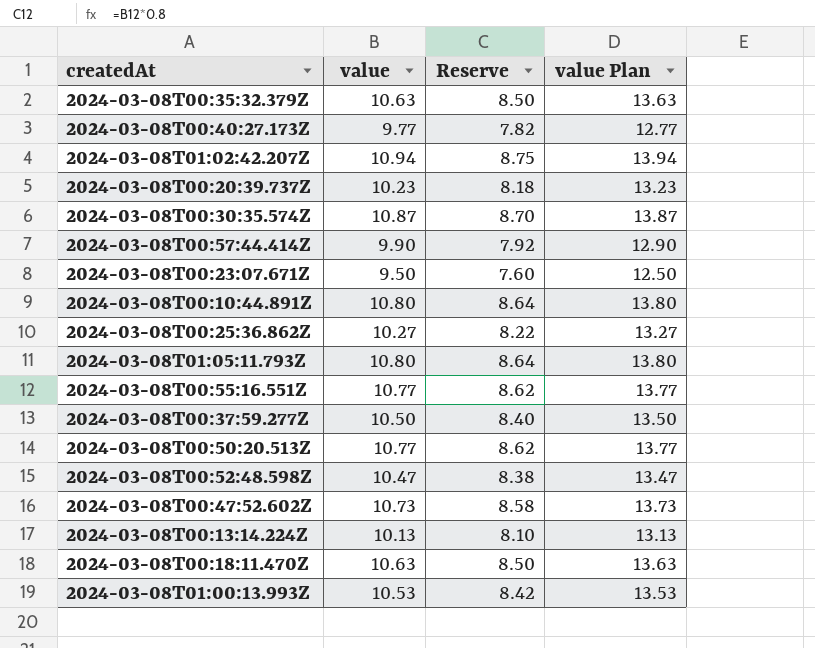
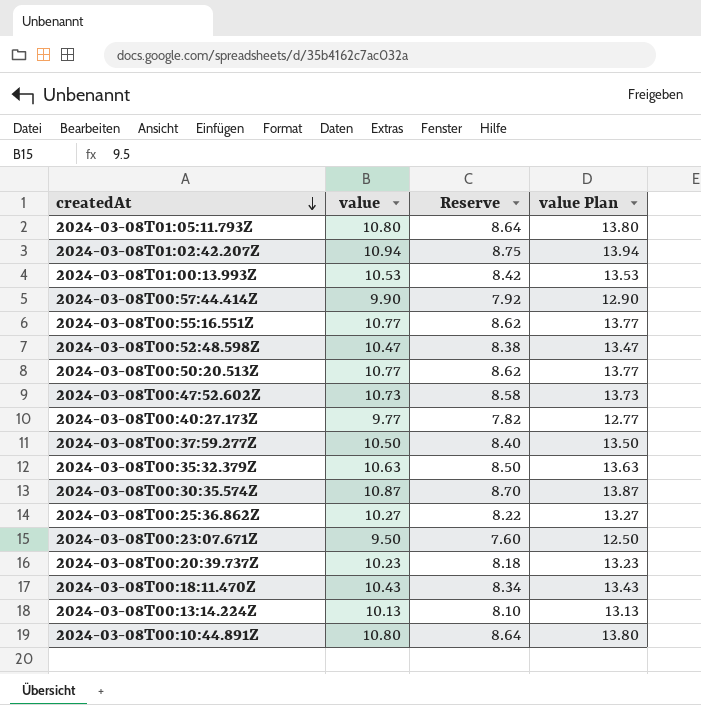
row order: none -> createdAt descending
2024-03-08T00:18:11.470Z | value: 10.63 -> 10.43
2024-03-08T00:18:11.470Z | Reserve: 8.50 -> 8.34
2024-03-08T00:18:11.470Z | value Plan: 13.63 -> 13.43

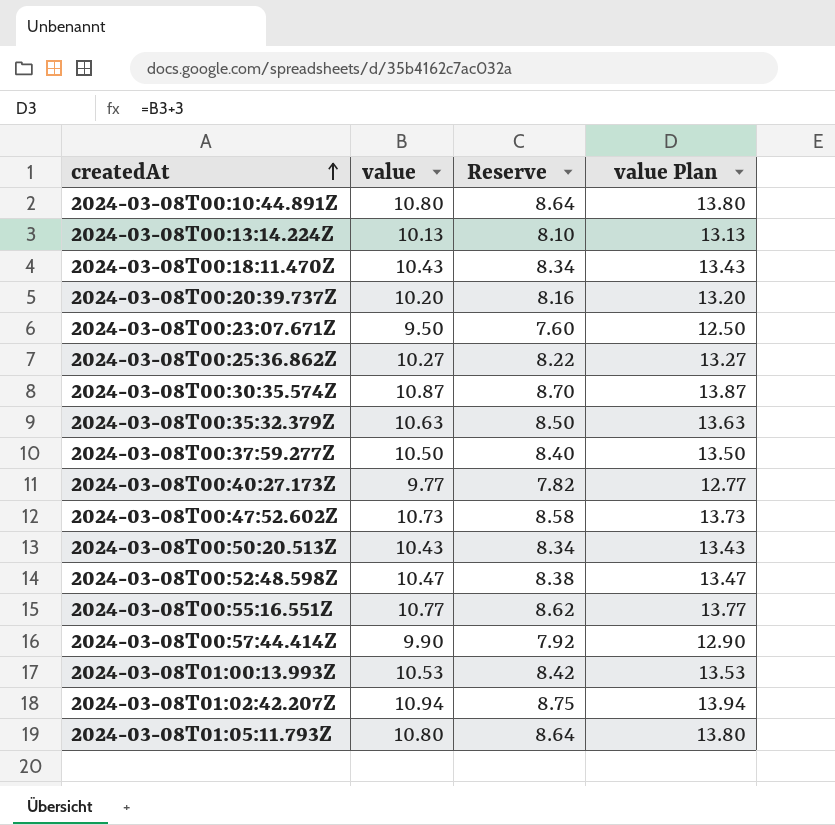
row order: createdAt descending -> createdAt ascending
2024-03-08T00:20:39.737Z | value: 10.23 -> 10.20
2024-03-08T00:20:39.737Z | Reserve: 8.18 -> 8.16
2024-03-08T00:20:39.737Z | value Plan: 13.23 -> 13.20
2024-03-08T00:50:20.513Z | value: 10.77 -> 10.43
2024-03-08T00:50:20.513Z | Reserve: 8.62 -> 8.34
2024-03-08T00:50:20.513Z | value Plan: 13.77 -> 13.43

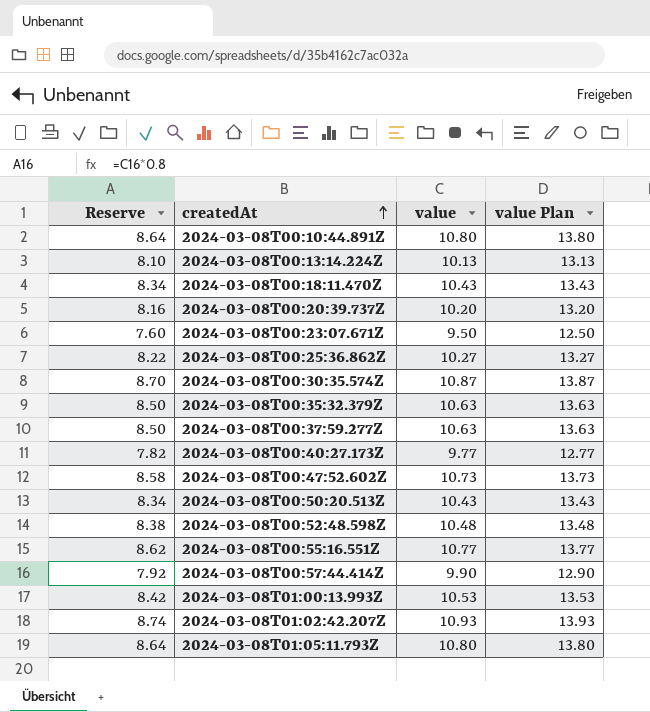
column Reserve | position: 3 -> 1
2024-03-08T00:37:59.277Z | Reserve: 8.40 -> 8.50
2024-03-08T00:37:59.277Z | value: 10.50 -> 10.63
2024-03-08T00:37:59.277Z | value Plan: 13.50 -> 13.63
2024-03-08T00:52:48.598Z | value: 10.47 -> 10.48
2024-03-08T00:52:48.598Z | value Plan: 13.47 -> 13.48
2024-03-08T01:02:42.207Z | Reserve: 8.75 -> 8.74
2024-03-08T01:02:42.207Z | value: 10.94 -> 10.93
2024-03-08T01:02:42.207Z | value Plan: 13.94 -> 13.93

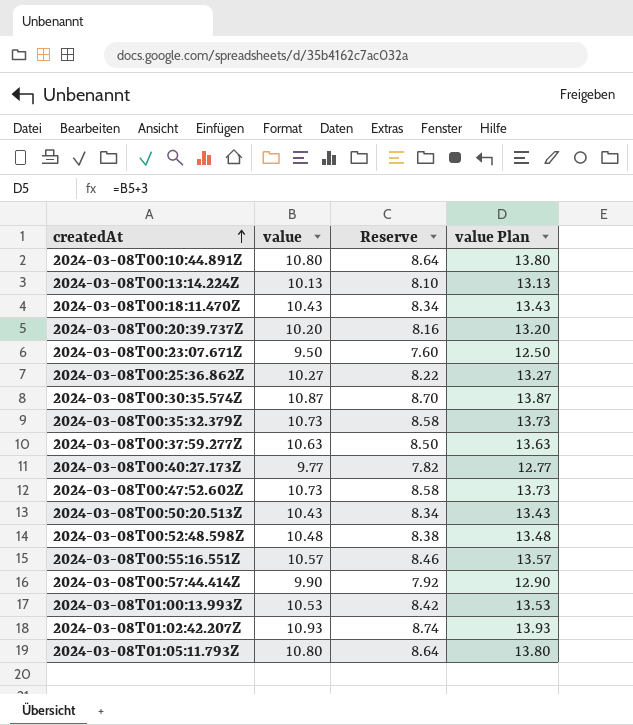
column Reserve | position: 1 -> 3
2024-03-08T00:35:32.379Z | value: 10.63 -> 10.73
2024-03-08T00:35:32.379Z | Reserve: 8.50 -> 8.58
2024-03-08T00:35:32.379Z | value Plan: 13.63 -> 13.73
2024-03-08T00:55:16.551Z | value: 10.77 -> 10.57
2024-03-08T00:55:16.551Z | Reserve: 8.62 -> 8.46
2024-03-08T00:55:16.551Z | value Plan: 13.77 -> 13.57

